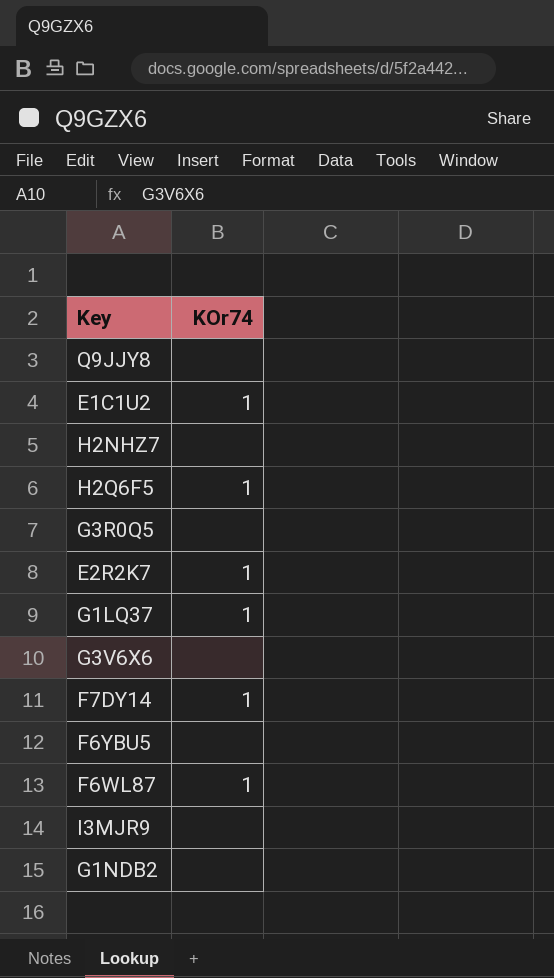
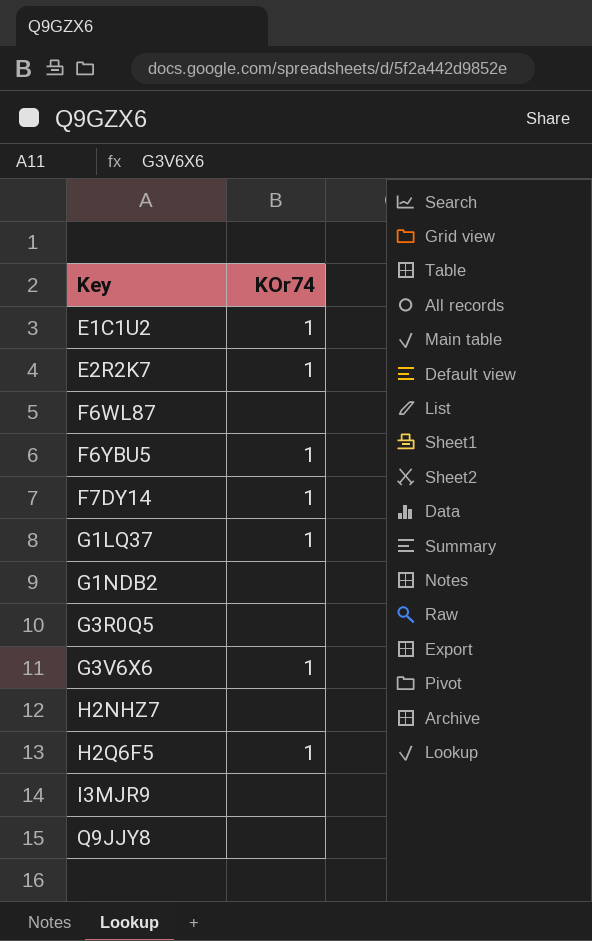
row order: none -> Key ascending
F6WL87 | KOr74: 1 -> none
F6YBU5 | KOr74: none -> 1
G3V6X6 | KOr74: none -> 1

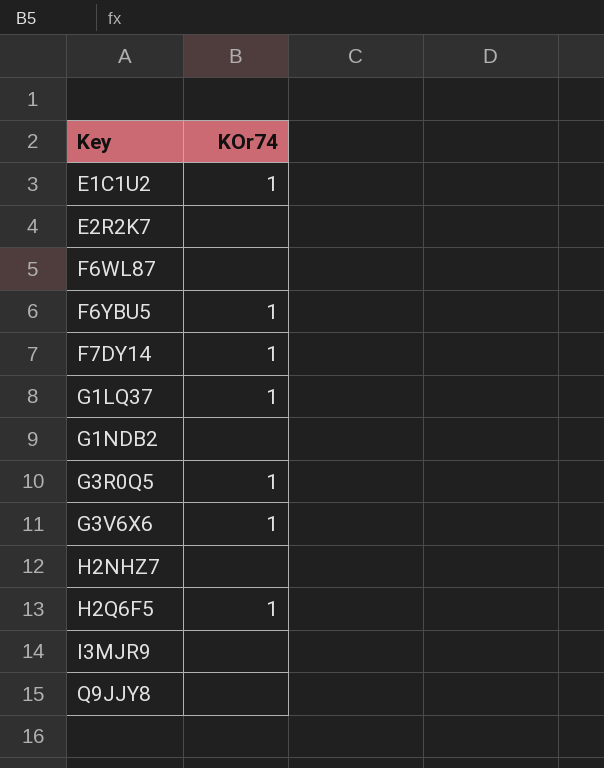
E2R2K7 | KOr74: 1 -> none
G3R0Q5 | KOr74: none -> 1

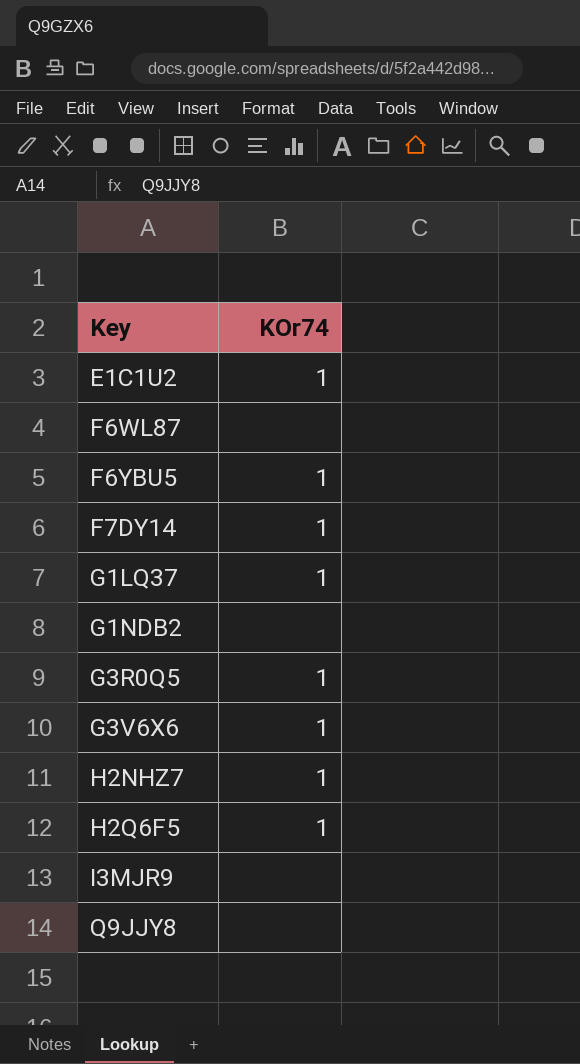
row E2R2K7: none -> none
H2NHZ7 | KOr74: none -> 1

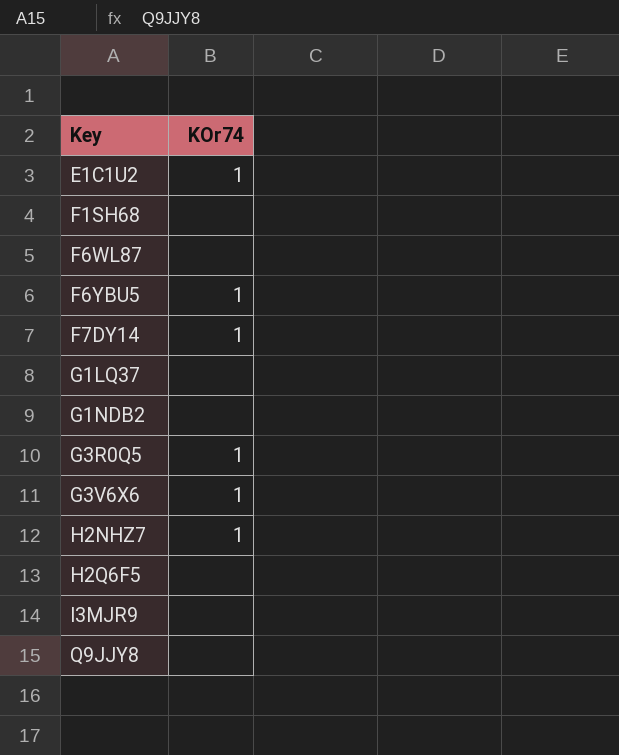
row F1SH68: none -> none
G1LQ37 | KOr74: 1 -> none
H2Q6F5 | KOr74: 1 -> none

